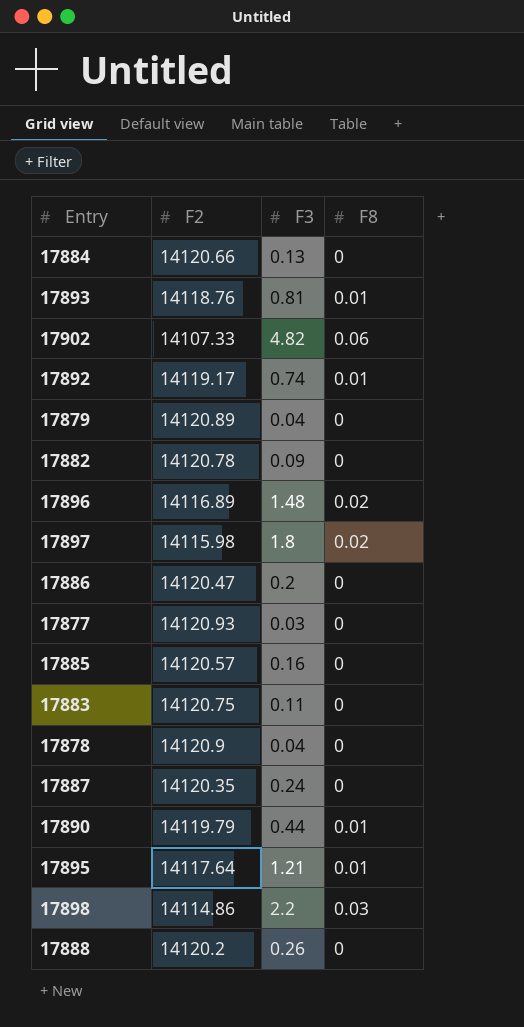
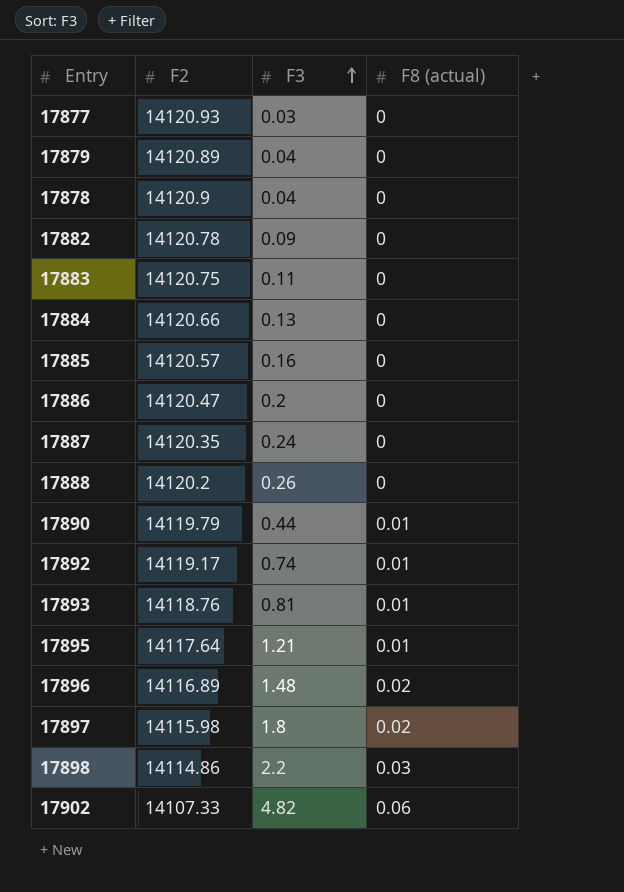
row order: none -> F3 ascending
column name: F8 -> F8 (actual)

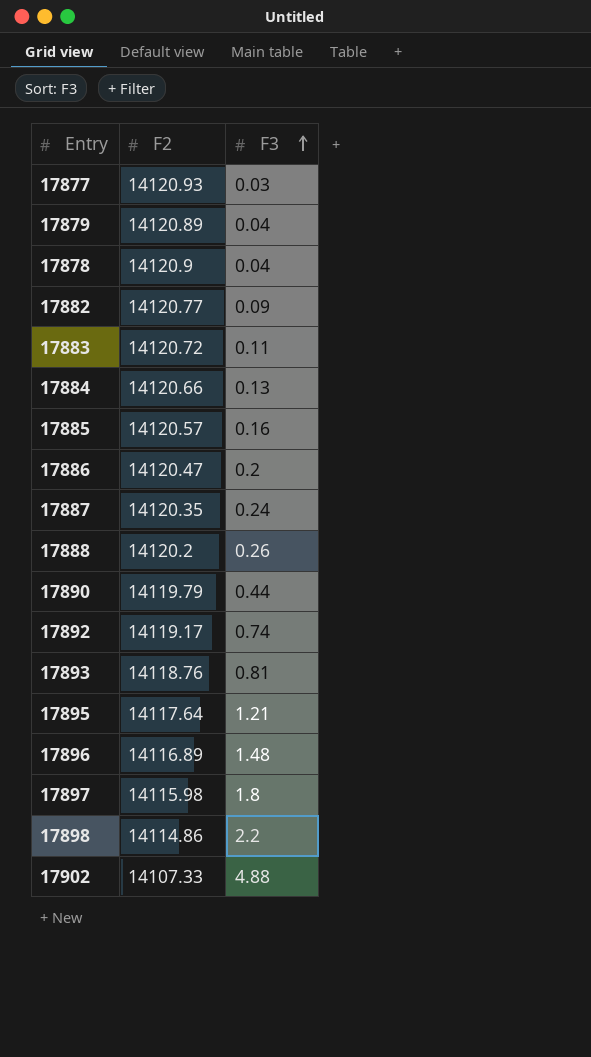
column F8 (actual) | position: 4 -> none
17882 | F2: 14120.78 -> 14120.77
17883 | F2: 14120.75 -> 14120.72
17902 | F3: 4.82 -> 4.88

